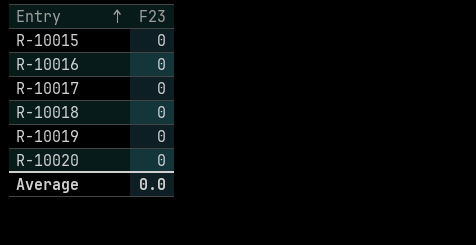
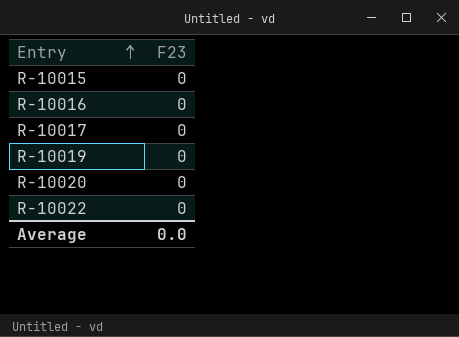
row R-10018: 0 -> none
row R-10022: none -> 0

